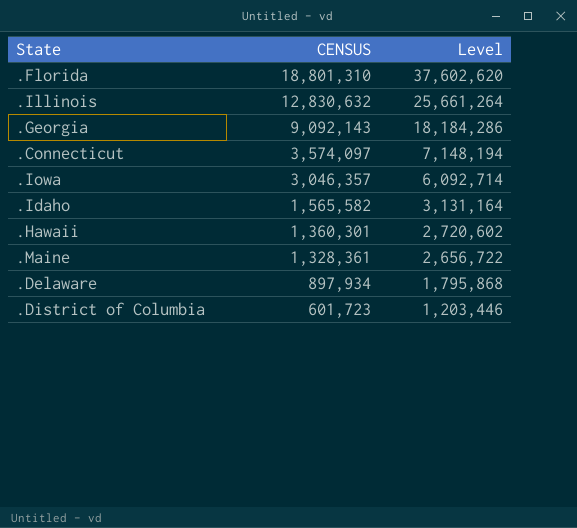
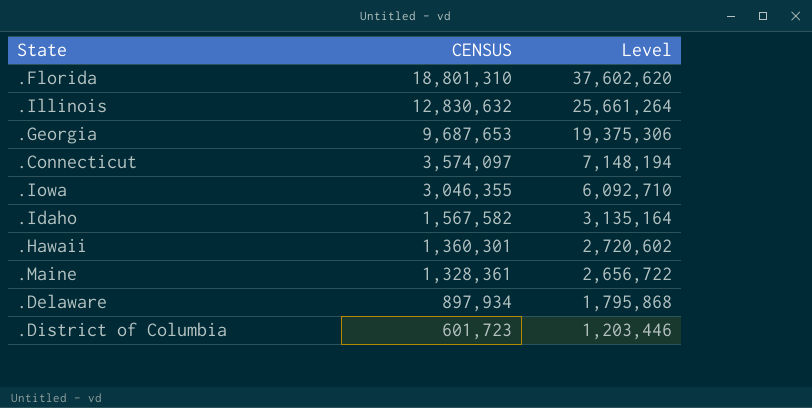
.Georgia | CENSUS: 9,092,143 -> 9,687,653
.Georgia | Level: 18,184,286 -> 19,375,306
.Iowa | CENSUS: 3,046,357 -> 3,046,355
.Iowa | Level: 6,092,714 -> 6,092,710
.Idaho | CENSUS: 1,565,582 -> 1,567,582
.Idaho | Level: 3,131,164 -> 3,135,164

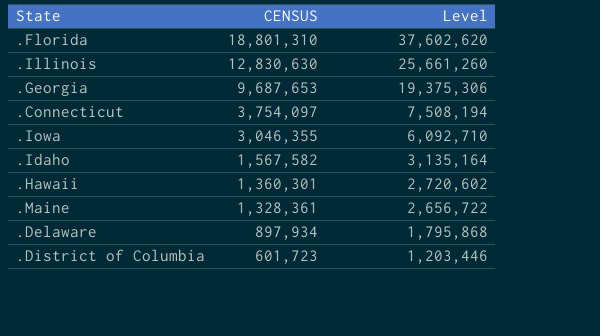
.Illinois | CENSUS: 12,830,632 -> 12,830,630
.Illinois | Level: 25,661,264 -> 25,661,260
.Connecticut | CENSUS: 3,574,097 -> 3,754,097
.Connecticut | Level: 7,148,194 -> 7,508,194

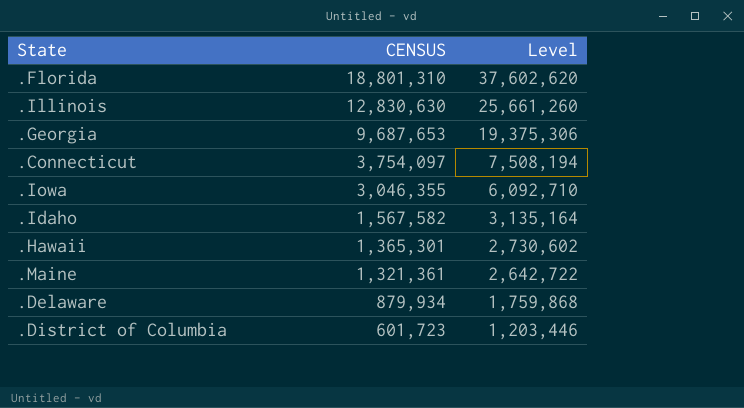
.Hawaii | CENSUS: 1,360,301 -> 1,365,301
.Hawaii | Level: 2,720,602 -> 2,730,602
.Maine | CENSUS: 1,328,361 -> 1,321,361
.Maine | Level: 2,656,722 -> 2,642,722
.Delaware | CENSUS: 897,934 -> 879,934
.Delaware | Level: 1,795,868 -> 1,759,868

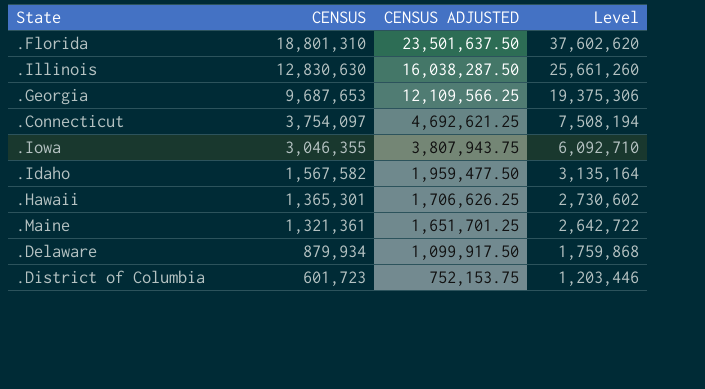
column CENSUS ADJUSTED | formula: none -> [CENSUS] * 1.25

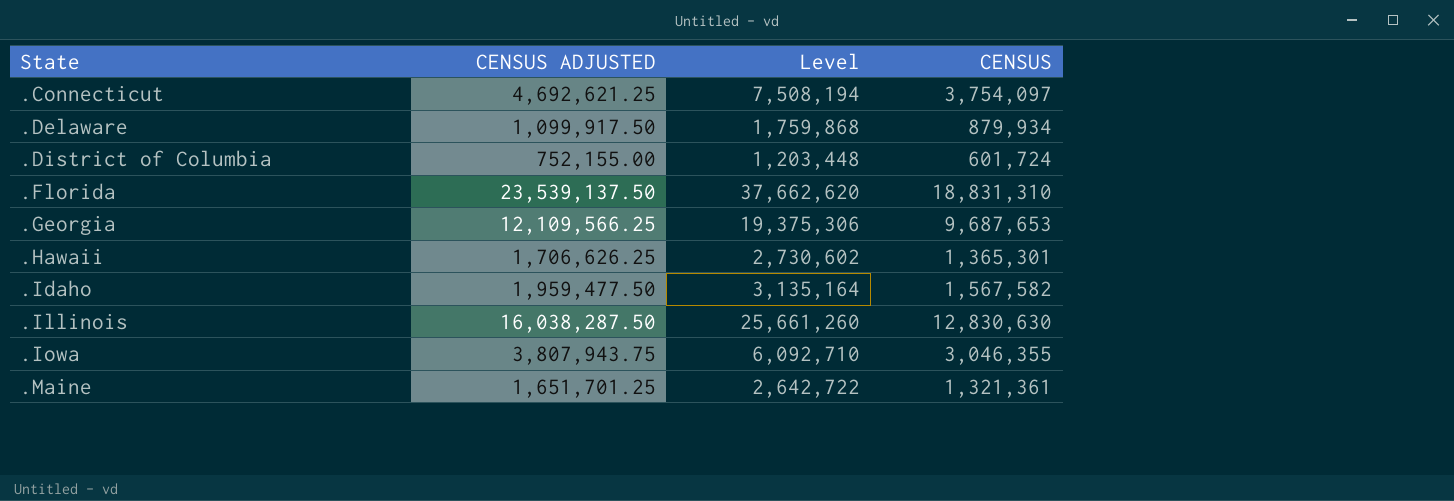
row order: CENSUS descending -> State ascending
column CENSUS | position: 2 -> 4
.District of Columbia | CENSUS ADJUSTED: 752,153.75 -> 752,155.00
.District of Columbia | Level: 1,203,446 -> 1,203,448
.District of Columbia | CENSUS: 601,723 -> 601,724
.Florida | CENSUS ADJUSTED: 23,501,637.50 -> 23,539,137.50
.Florida | Level: 37,602,620 -> 37,662,620
.Florida | CENSUS: 18,801,310 -> 18,831,310

